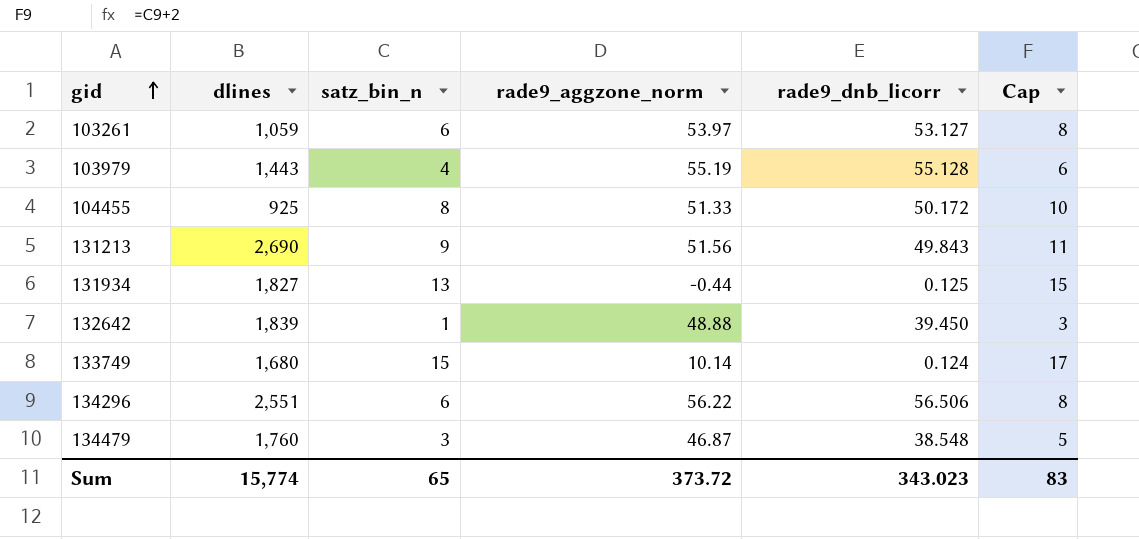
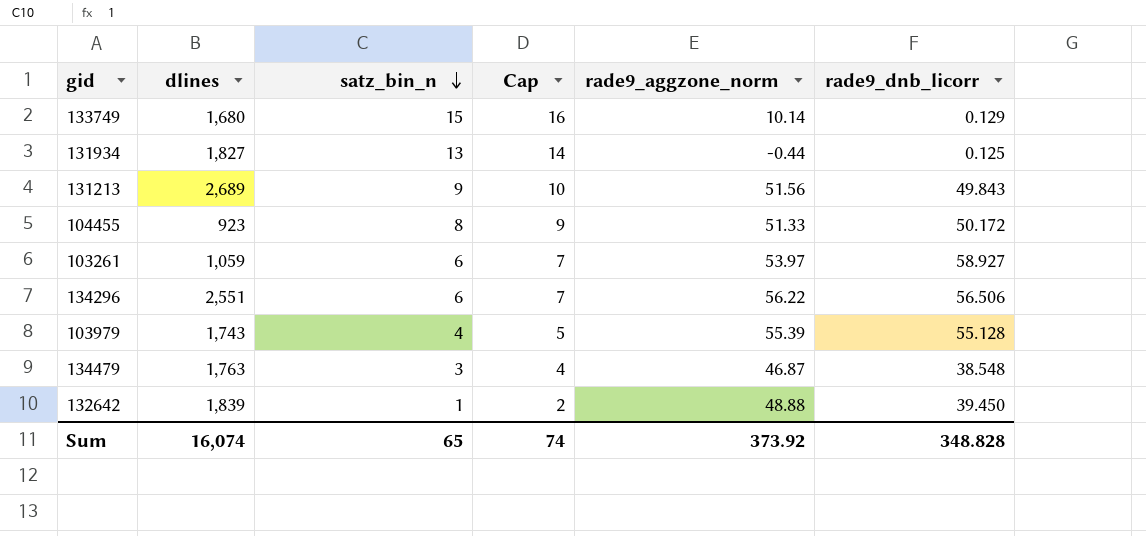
row order: gid ascending -> satz_bin_n descending
column Cap | formula: [satz_bin_n] + 2 -> [satz_bin_n] + 1
column Cap | position: 6 -> 4
133749 | rade9_dnb_licorr: 0.124 -> 0.129
131213 | dlines: 2,690 -> 2,689
104455 | dlines: 925 -> 923
103261 | rade9_dnb_licorr: 53.127 -> 58.927
103979 | dlines: 1,443 -> 1,743
103979 | rade9_aggzone_norm: 55.19 -> 55.39
134479 | dlines: 1,760 -> 1,763
Sum | dlines: 15,774 -> 16,074
Sum | Cap: 83 -> 74
Sum | rade9_aggzone_norm: 373.72 -> 373.92
Sum | rade9_dnb_licorr: 343.023 -> 348.828

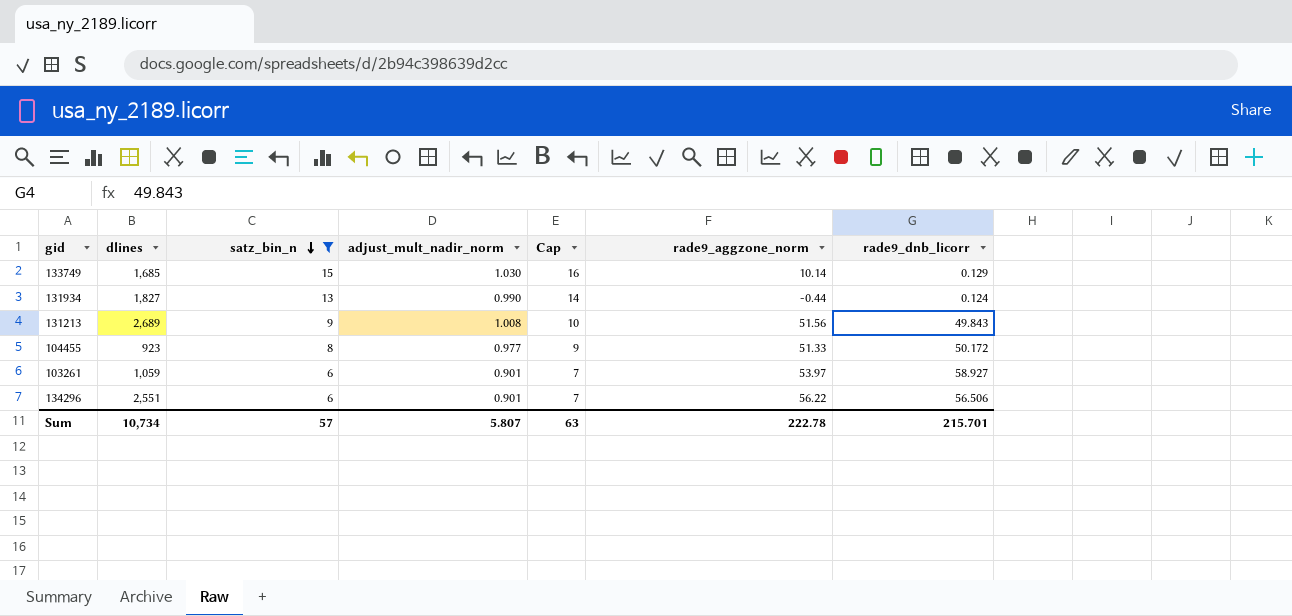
filter: none -> satz_bin_n >= 6
column adjust_mult_nadir_norm | position: none -> 4
133749 | dlines: 1,680 -> 1,685
131934 | rade9_dnb_licorr: 0.125 -> 0.124
Sum | dlines: 16,074 -> 10,734
Sum | satz_bin_n: 65 -> 57
Sum | Cap: 74 -> 63
Sum | rade9_aggzone_norm: 373.92 -> 222.78
Sum | rade9_dnb_licorr: 348.828 -> 215.701

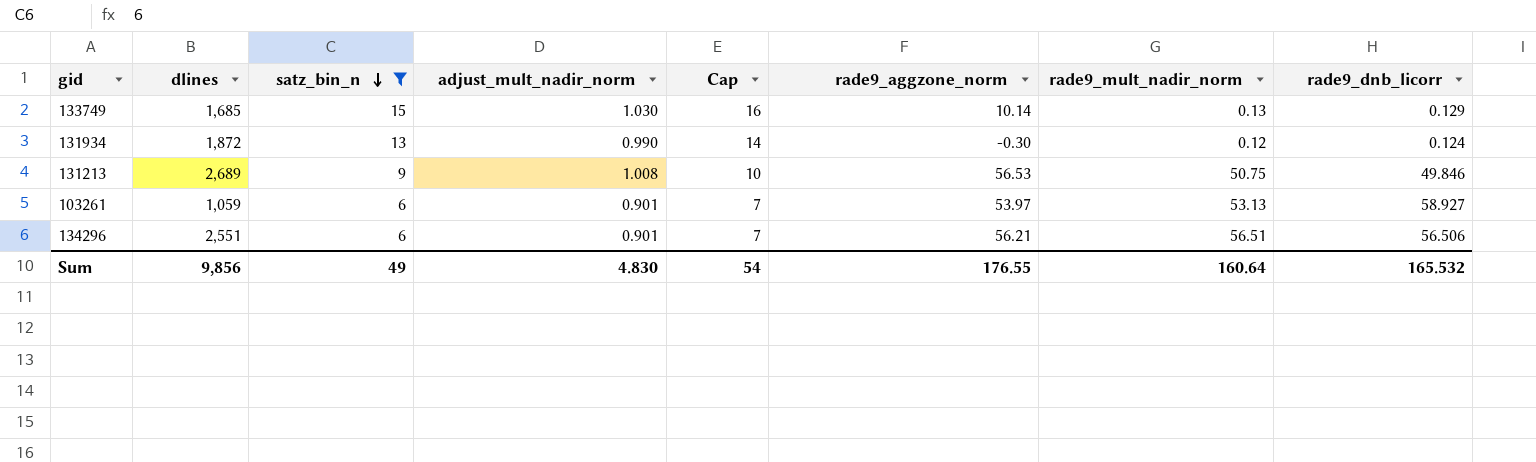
column rade9_mult_nadir_norm | position: none -> 7
row 104455: 923 | 8 | 0.977 | 9 | 51.33 | 50.172 -> none
131934 | dlines: 1,827 -> 1,872
131934 | rade9_aggzone_norm: -0.44 -> -0.30
131213 | rade9_aggzone_norm: 51.56 -> 56.53
131213 | rade9_dnb_licorr: 49.843 -> 49.846
134296 | rade9_aggzone_norm: 56.22 -> 56.21
Sum | dlines: 10,734 -> 9,856
Sum | satz_bin_n: 57 -> 49
Sum | adjust_mult_nadir_norm: 5.807 -> 4.830
Sum | Cap: 63 -> 54
Sum | rade9_aggzone_norm: 222.78 -> 176.55
Sum | rade9_dnb_licorr: 215.701 -> 165.532

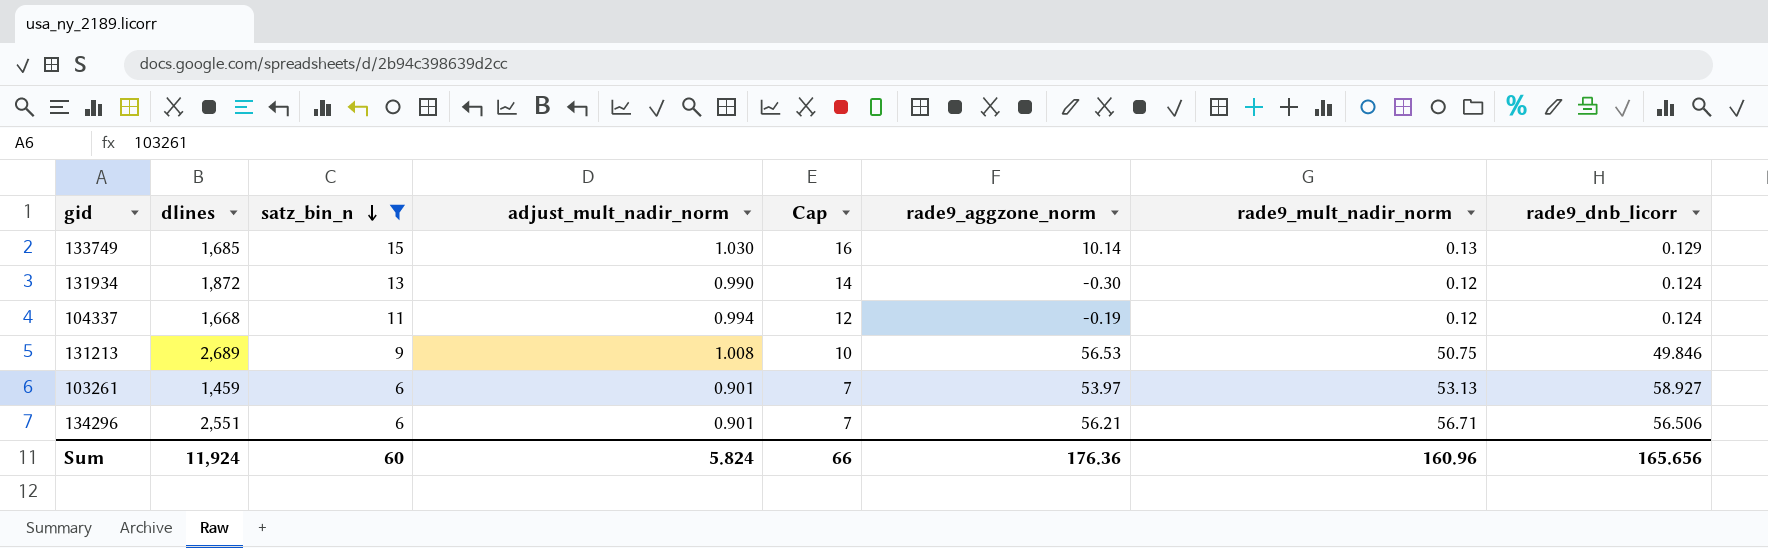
row 104337: none -> 1,668 | 11 | 0.994 | 12 | -0.19 | 0.12 | 0.124
103261 | dlines: 1,059 -> 1,459
134296 | rade9_mult_nadir_norm: 56.51 -> 56.71
Sum | dlines: 9,856 -> 11,924
Sum | satz_bin_n: 49 -> 60
Sum | adjust_mult_nadir_norm: 4.830 -> 5.824
Sum | Cap: 54 -> 66
Sum | rade9_aggzone_norm: 176.55 -> 176.36
Sum | rade9_mult_nadir_norm: 160.64 -> 160.96
Sum | rade9_dnb_licorr: 165.532 -> 165.656

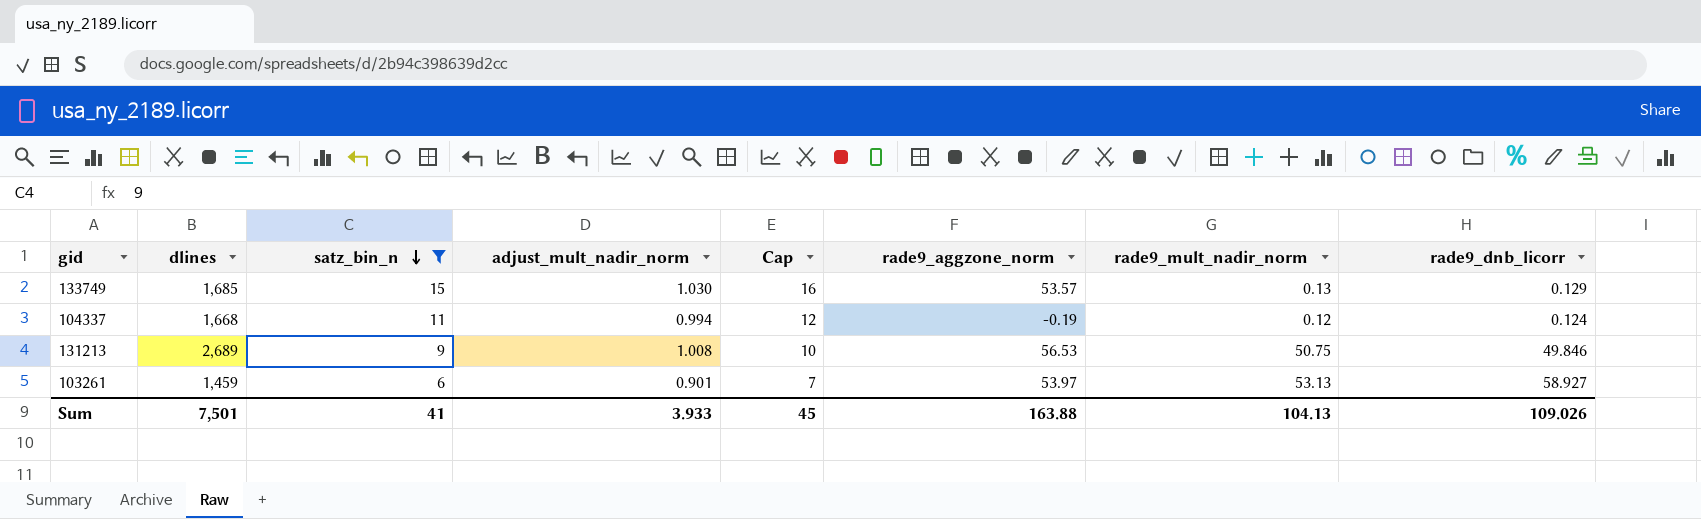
row 131934: 1,872 | 13 | 0.990 | 14 | -0.30 | 0.12 | 0.124 -> none
row 134296: 2,551 | 6 | 0.901 | 7 | 56.21 | 56.71 | 56.506 -> none
133749 | rade9_aggzone_norm: 10.14 -> 53.57
Sum | dlines: 11,924 -> 7,501
Sum | satz_bin_n: 60 -> 41
Sum | adjust_mult_nadir_norm: 5.824 -> 3.933
Sum | Cap: 66 -> 45
Sum | rade9_aggzone_norm: 176.36 -> 163.88
Sum | rade9_mult_nadir_norm: 160.96 -> 104.13
Sum | rade9_dnb_licorr: 165.656 -> 109.026

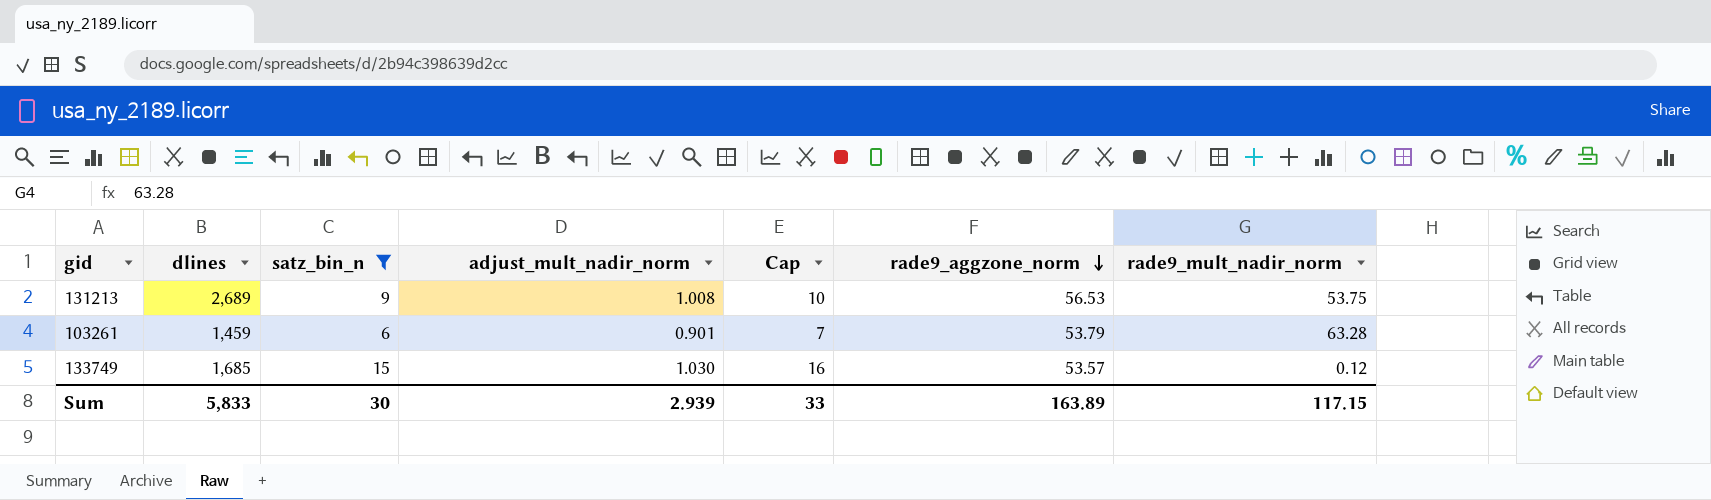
row order: satz_bin_n descending -> rade9_aggzone_norm descending
column rade9_dnb_licorr | position: 8 -> none
row 104337: 1,668 | 11 | 0.994 | 12 | -0.19 | 0.12 | 0.124 -> none
131213 | rade9_mult_nadir_norm: 50.75 -> 53.75
103261 | rade9_aggzone_norm: 53.97 -> 53.79
103261 | rade9_mult_nadir_norm: 53.13 -> 63.28
133749 | rade9_mult_nadir_norm: 0.13 -> 0.12
Sum | dlines: 7,501 -> 5,833
Sum | satz_bin_n: 41 -> 30
Sum | adjust_mult_nadir_norm: 3.933 -> 2.939
Sum | Cap: 45 -> 33
Sum | rade9_aggzone_norm: 163.88 -> 163.89
Sum | rade9_mult_nadir_norm: 104.13 -> 117.15

